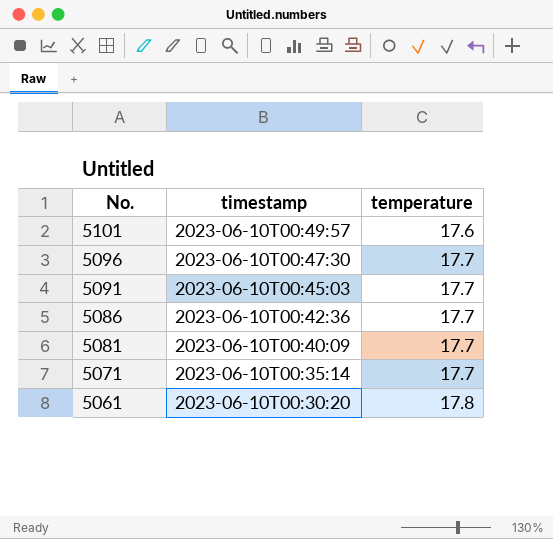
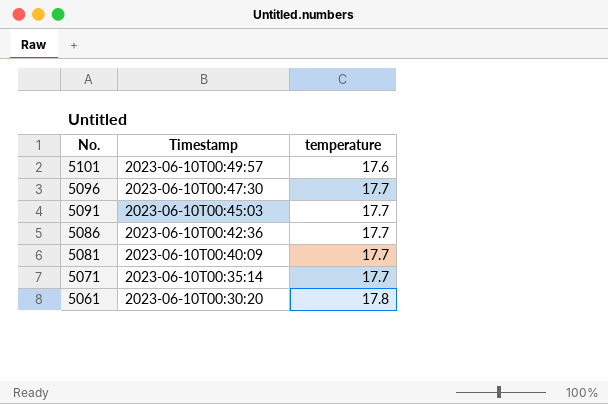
column name: timestamp -> Timestamp

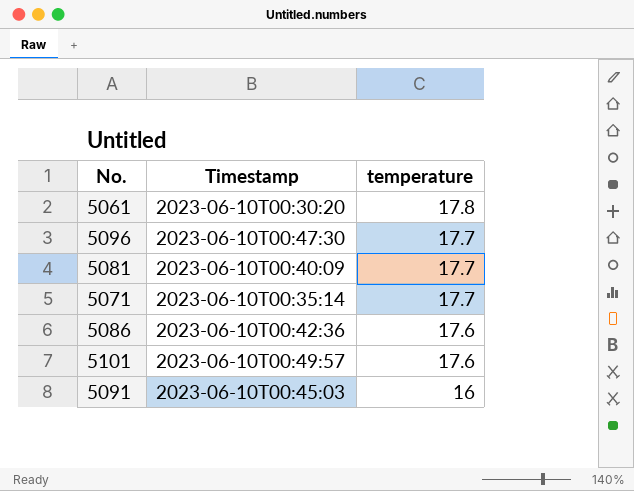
row order: No. descending -> temperature descending
5086 | temperature: 17.7 -> 17.6
5091 | temperature: 17.7 -> 16

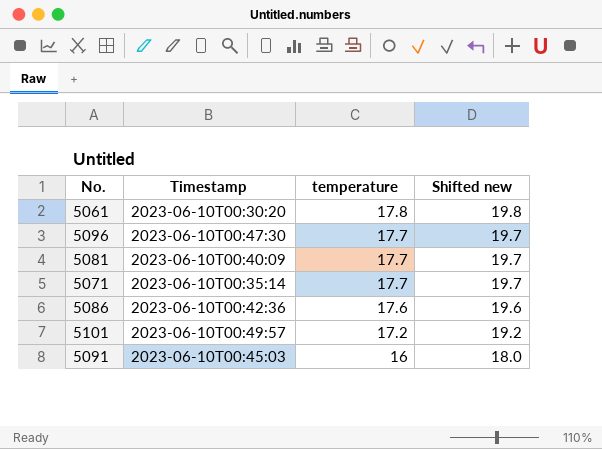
column Shifted new | formula: none -> [temperature] + 2
5101 | temperature: 17.6 -> 17.2

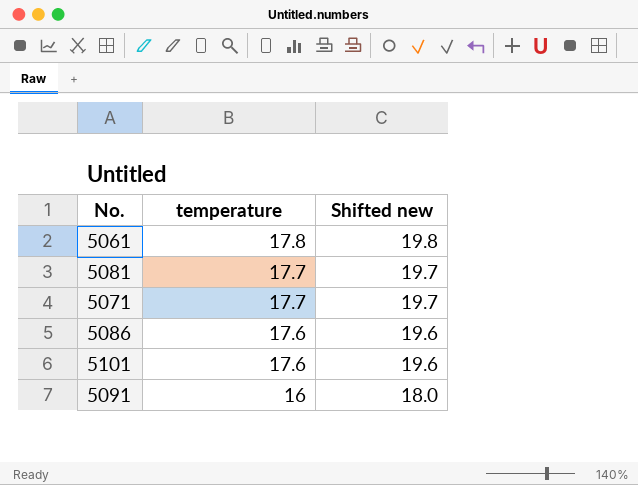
column Timestamp | position: 2 -> none
row 5096: 2023-06-10T00:47:30 | 17.7 | 19.7 -> none
5101 | temperature: 17.2 -> 17.6
5101 | Shifted new: 19.2 -> 19.6

